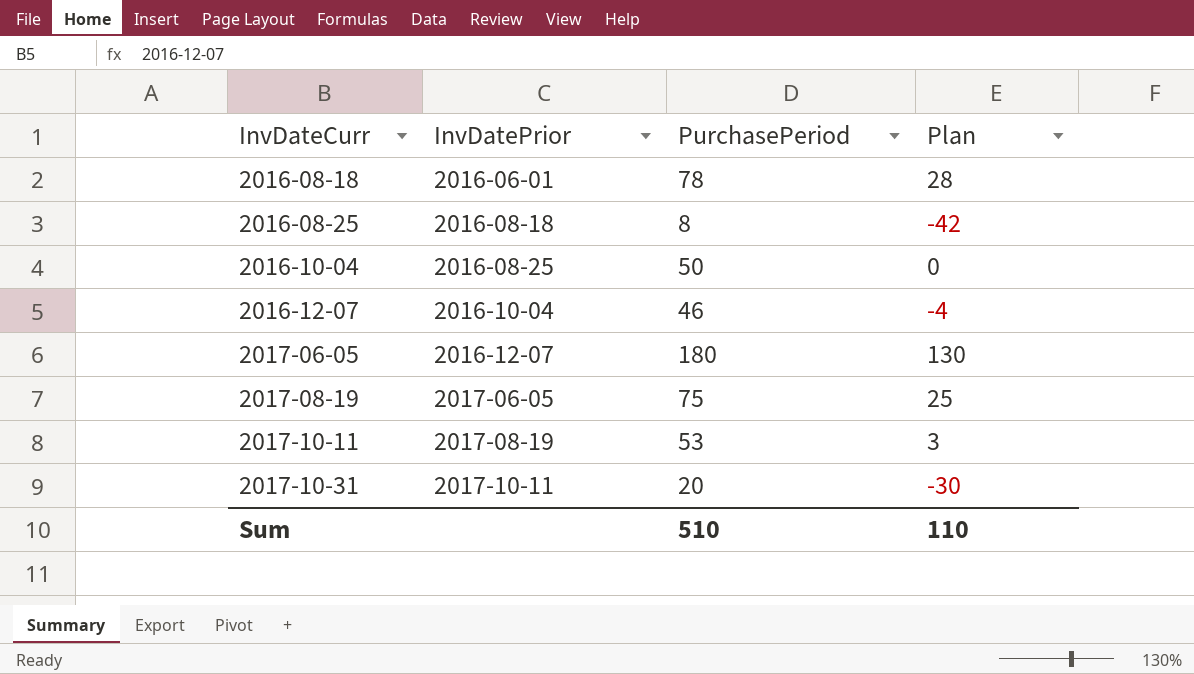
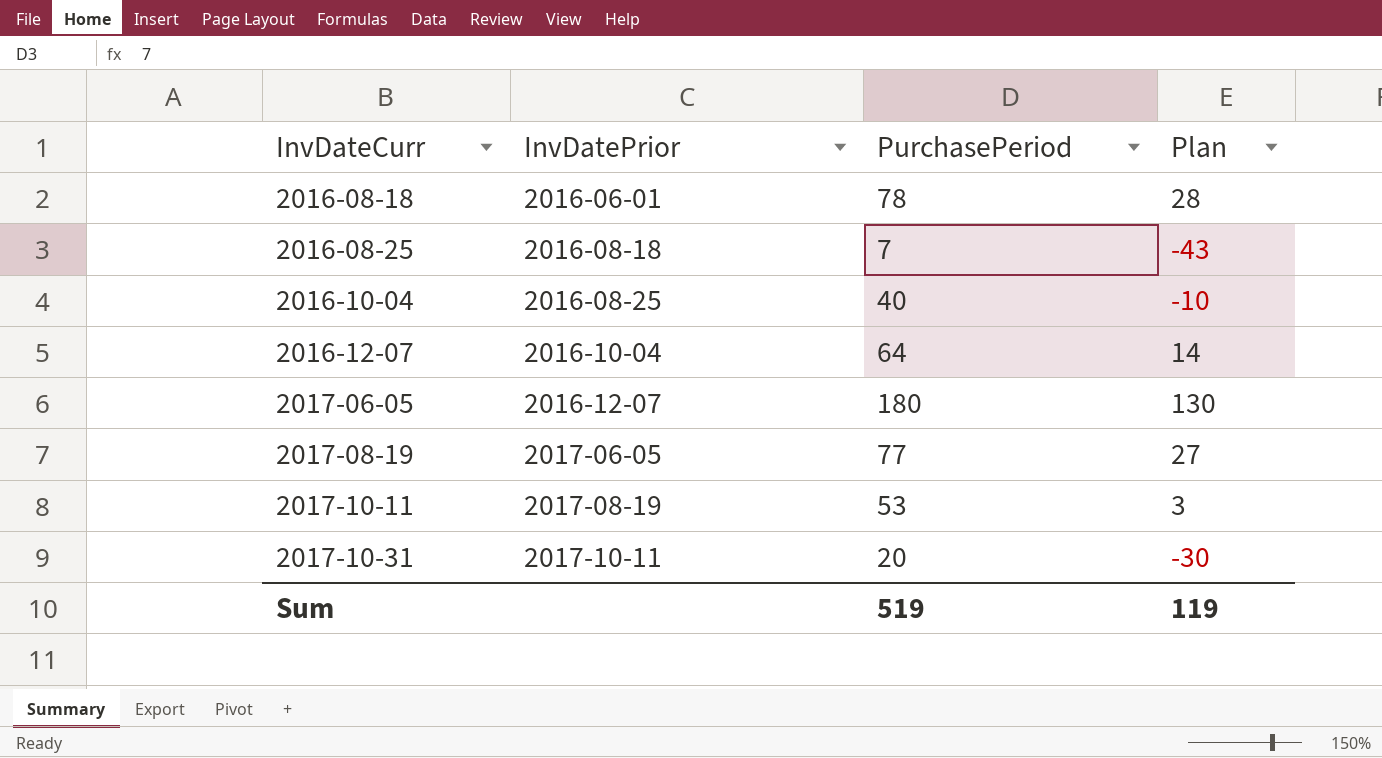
2016-08-25 | PurchasePeriod: 8 -> 7
2016-08-25 | Plan: -42 -> -43
2016-10-04 | PurchasePeriod: 50 -> 40
2016-10-04 | Plan: 0 -> -10
2016-12-07 | PurchasePeriod: 46 -> 64
2016-12-07 | Plan: -4 -> 14
2017-08-19 | PurchasePeriod: 75 -> 77
2017-08-19 | Plan: 25 -> 27
Sum | PurchasePeriod: 510 -> 519
Sum | Plan: 110 -> 119

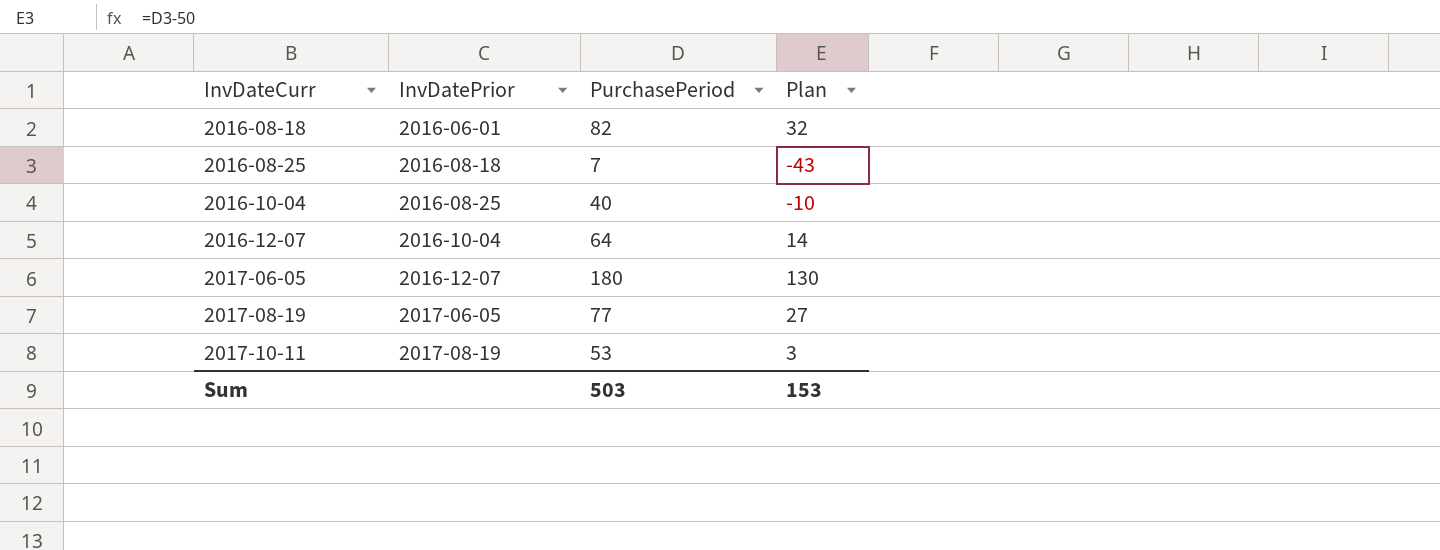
row 2017-10-31: 2017-10-11 | 20 | -30 -> none
2016-08-18 | PurchasePeriod: 78 -> 82
2016-08-18 | Plan: 28 -> 32
Sum | PurchasePeriod: 519 -> 503
Sum | Plan: 119 -> 153

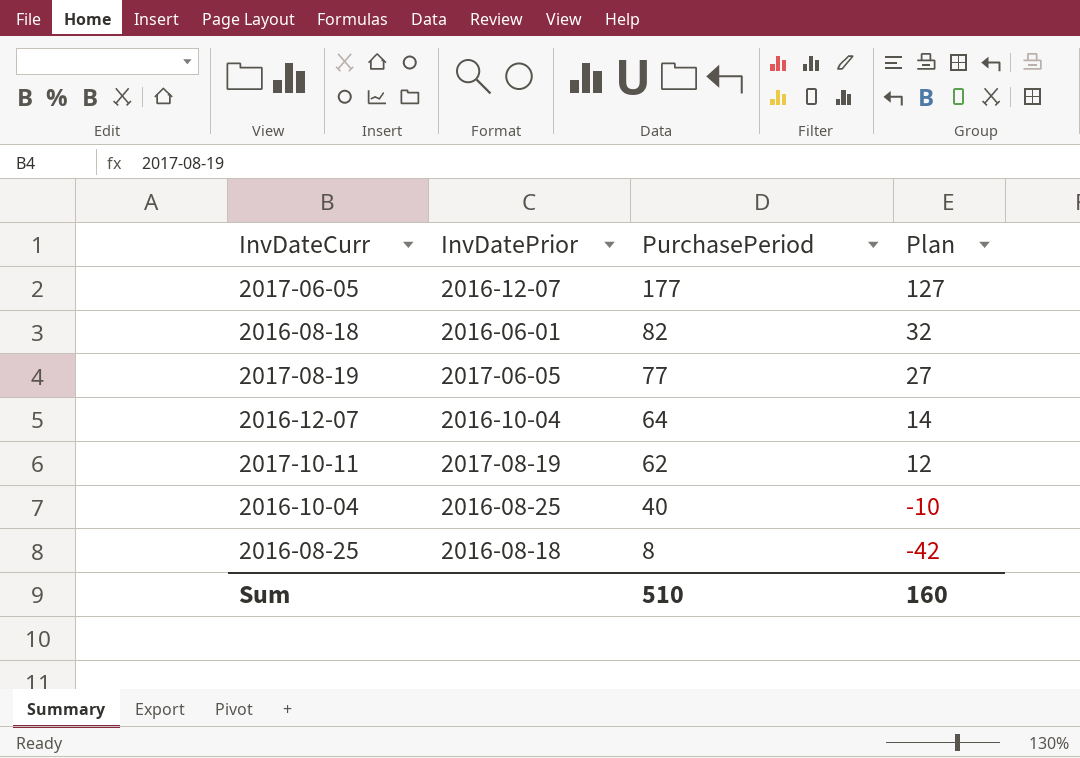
row order: InvDateCurr ascending -> PurchasePeriod descending
2017-06-05 | PurchasePeriod: 180 -> 177
2017-06-05 | Plan: 130 -> 127
2017-10-11 | PurchasePeriod: 53 -> 62
2017-10-11 | Plan: 3 -> 12
2016-08-25 | PurchasePeriod: 7 -> 8
2016-08-25 | Plan: -43 -> -42
Sum | PurchasePeriod: 503 -> 510
Sum | Plan: 153 -> 160

